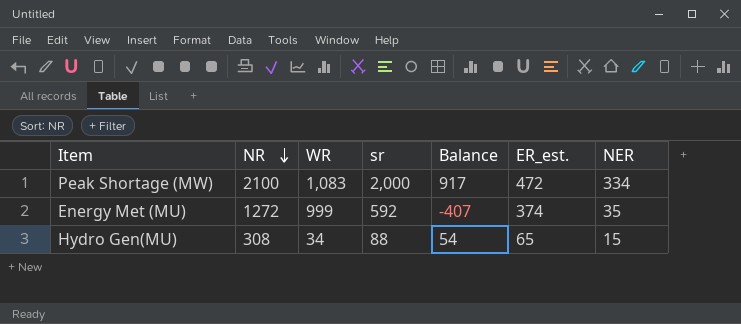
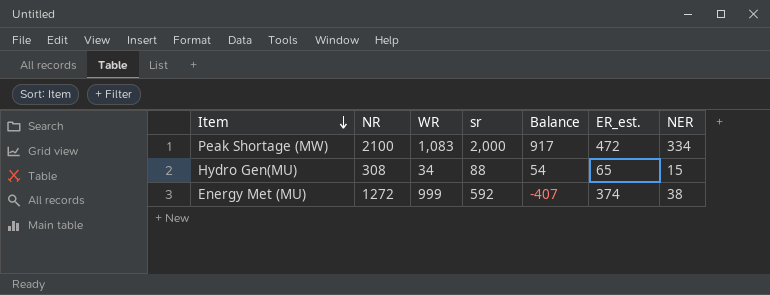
row order: NR descending -> Item descending
Energy Met (MU) | NER: 35 -> 38

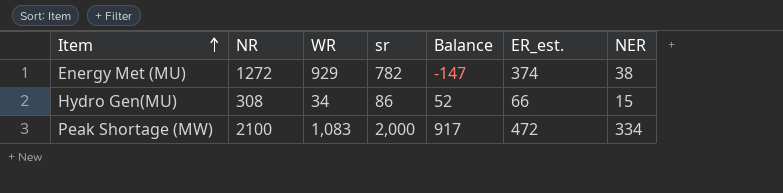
row order: Item descending -> Item ascending
Energy Met (MU) | WR: 999 -> 929
Energy Met (MU) | sr: 592 -> 782
Energy Met (MU) | Balance: -407 -> -147
Hydro Gen(MU) | sr: 88 -> 86
Hydro Gen(MU) | Balance: 54 -> 52
Hydro Gen(MU) | ER_est.: 65 -> 66

